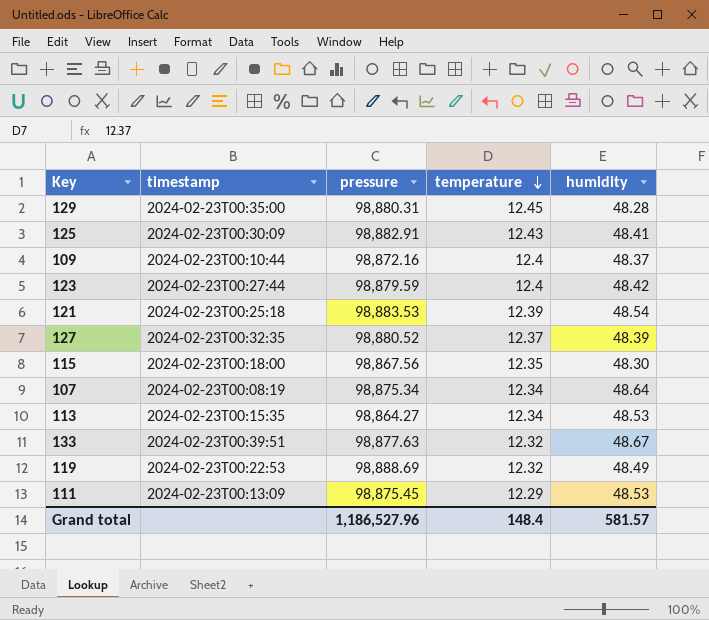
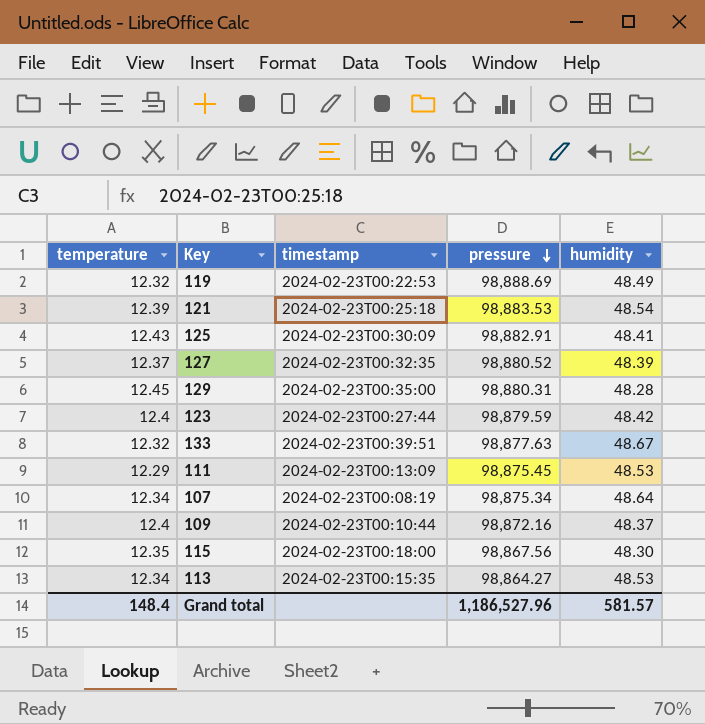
row order: temperature descending -> pressure descending
column temperature | position: 4 -> 1

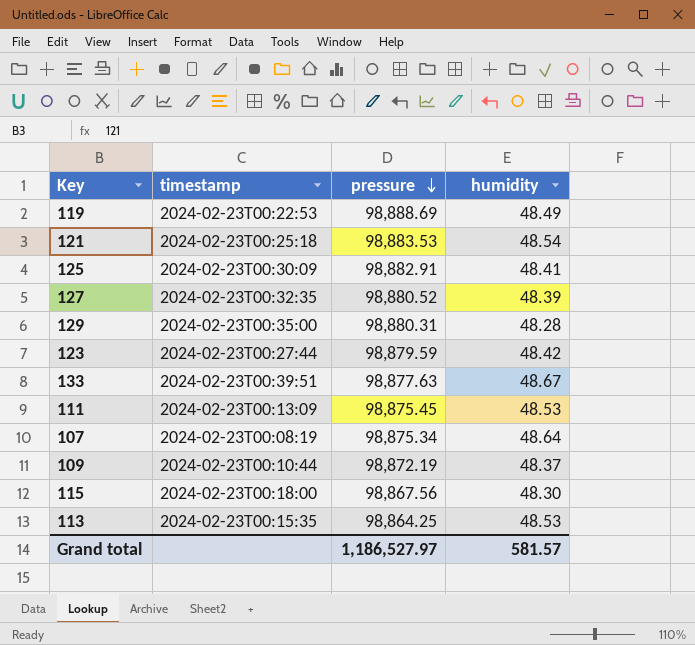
column temperature | position: 1 -> none
109 | pressure: 98,872.16 -> 98,872.19
113 | pressure: 98,864.27 -> 98,864.25
Grand total | pressure: 1,186,527.96 -> 1,186,527.97

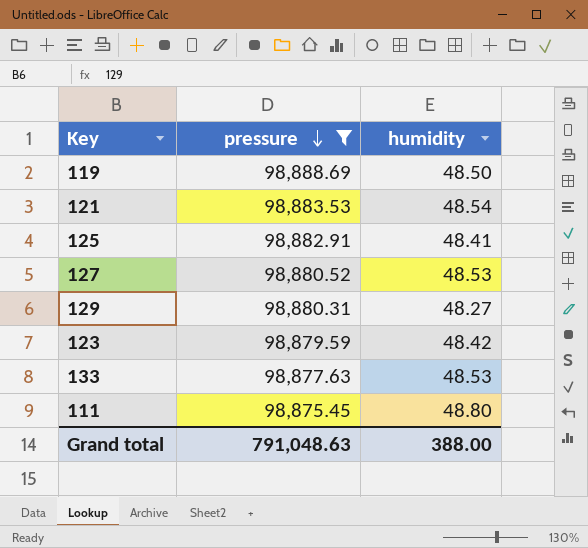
filter: none -> pressure >= 98,875.45
column timestamp | position: 2 -> none
119 | humidity: 48.49 -> 48.50
127 | humidity: 48.39 -> 48.53
129 | humidity: 48.28 -> 48.27
133 | humidity: 48.67 -> 48.53
111 | humidity: 48.53 -> 48.80
Grand total | pressure: 1,186,527.97 -> 791,048.63
Grand total | humidity: 581.57 -> 388.00

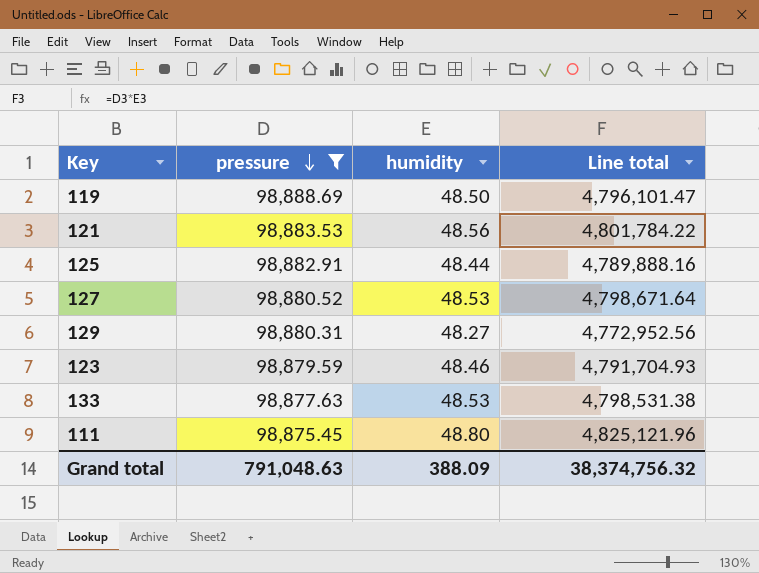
column Line total | formula: none -> [pressure] * [humidity]
121 | humidity: 48.54 -> 48.56
125 | humidity: 48.41 -> 48.44
123 | humidity: 48.42 -> 48.46
Grand total | humidity: 388.00 -> 388.09

